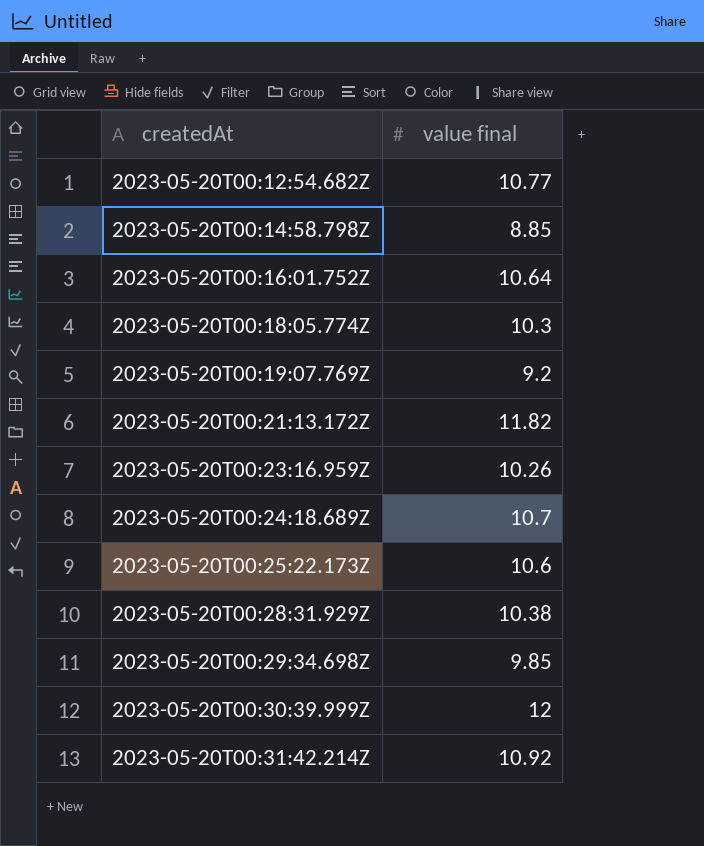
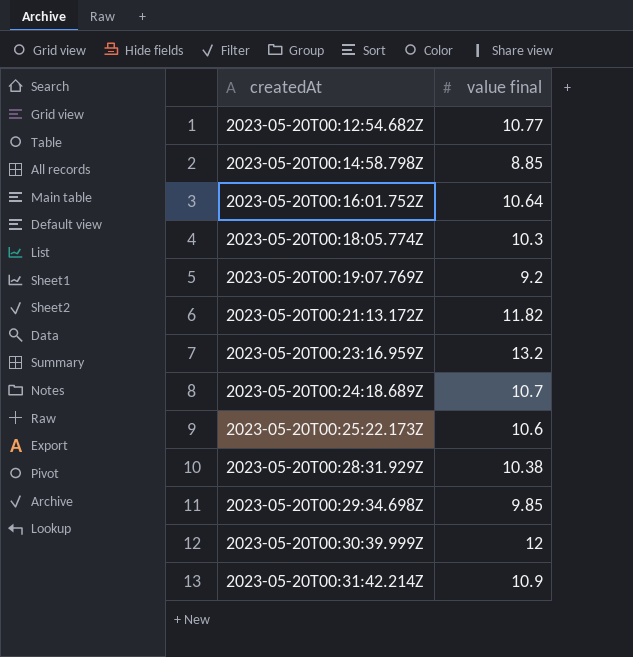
2023-05-20T00:23:16.959Z | value final: 10.26 -> 13.2
2023-05-20T00:31:42.214Z | value final: 10.92 -> 10.9

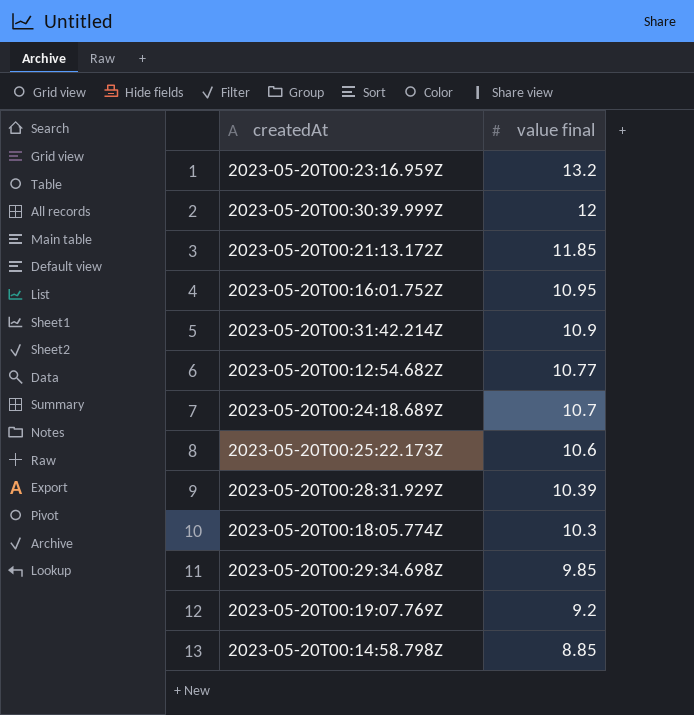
row order: createdAt ascending -> value final descending
2023-05-20T00:21:13.172Z | value final: 11.82 -> 11.85
2023-05-20T00:16:01.752Z | value final: 10.64 -> 10.95
2023-05-20T00:28:31.929Z | value final: 10.38 -> 10.39

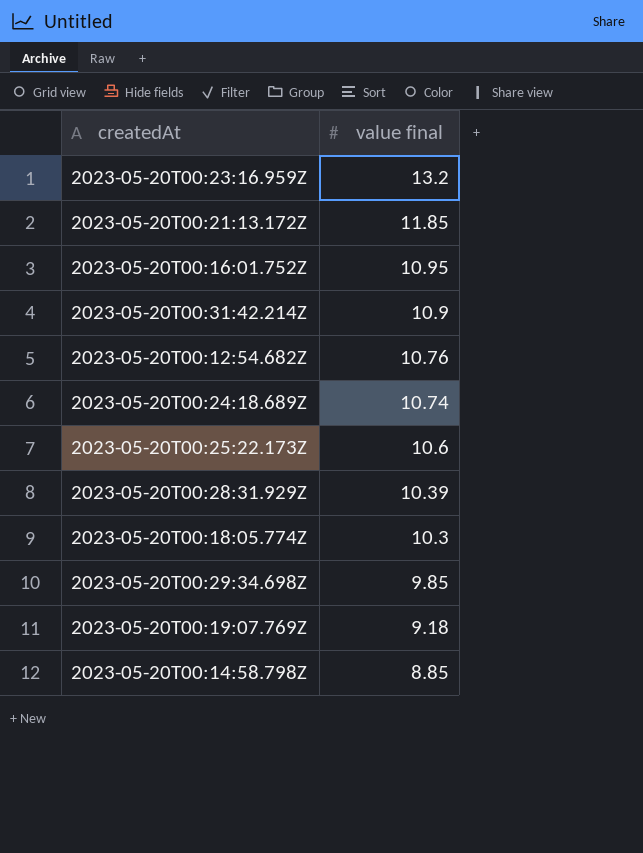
row 2023-05-20T00:30:39.999Z: 12 -> none
2023-05-20T00:12:54.682Z | value final: 10.77 -> 10.76
2023-05-20T00:24:18.689Z | value final: 10.7 -> 10.74
2023-05-20T00:19:07.769Z | value final: 9.2 -> 9.18

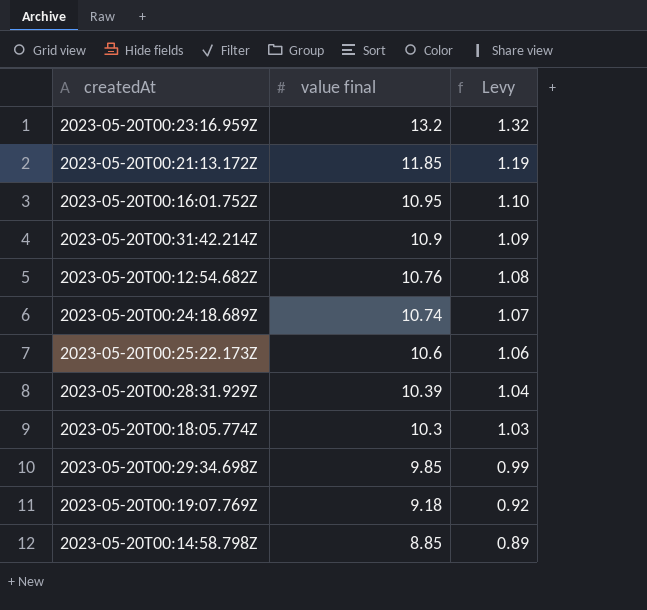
column Levy | formula: none -> [value final] * 0.1

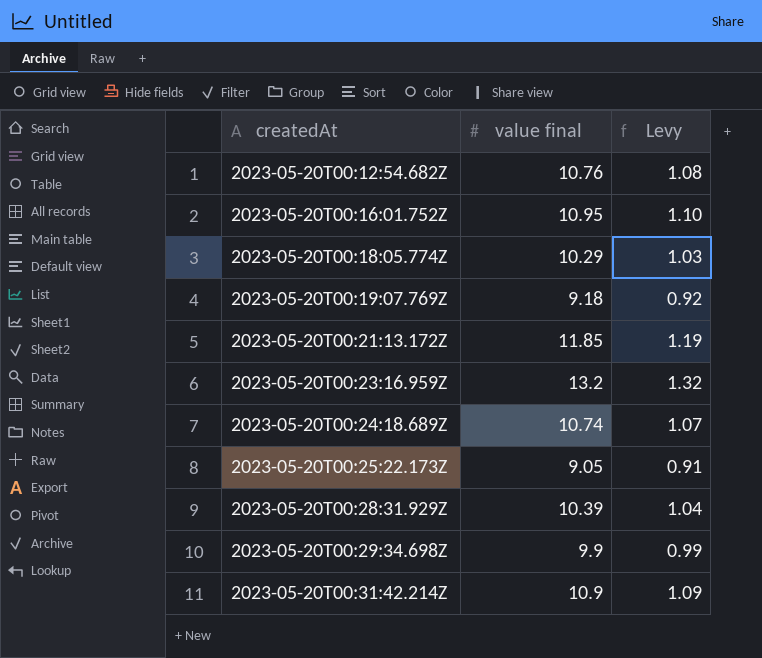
row order: value final descending -> createdAt ascending
row 2023-05-20T00:14:58.798Z: 8.85 | 0.89 -> none
2023-05-20T00:18:05.774Z | value final: 10.3 -> 10.29
2023-05-20T00:25:22.173Z | value final: 10.6 -> 9.05
2023-05-20T00:25:22.173Z | Levy: 1.06 -> 0.91
2023-05-20T00:29:34.698Z | value final: 9.85 -> 9.9

